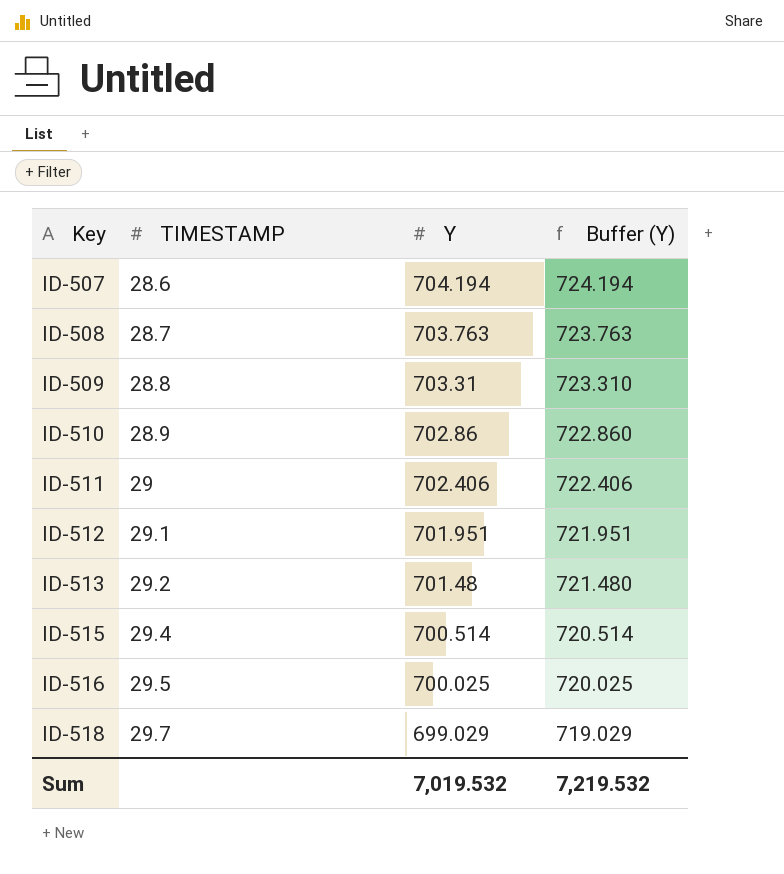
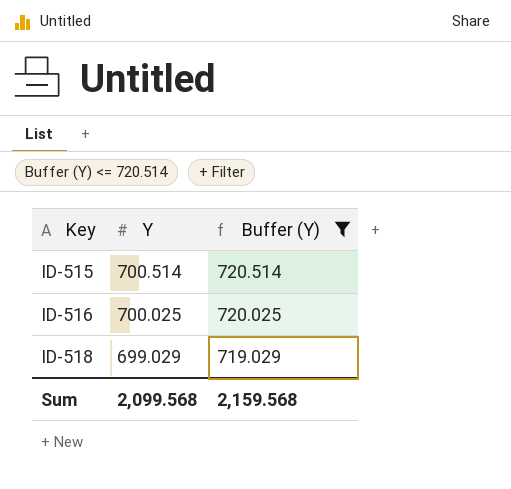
filter: none -> Buffer (Y) <= 720.514
column TIMESTAMP | position: 2 -> none
Sum | Y: 7,019.532 -> 2,099.568
Sum | Buffer (Y): 7,219.532 -> 2,159.568

